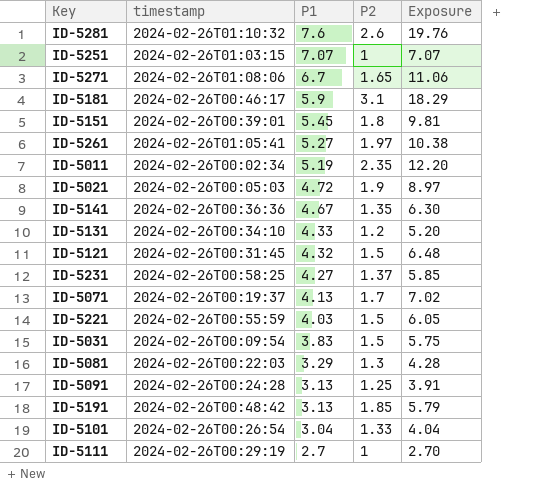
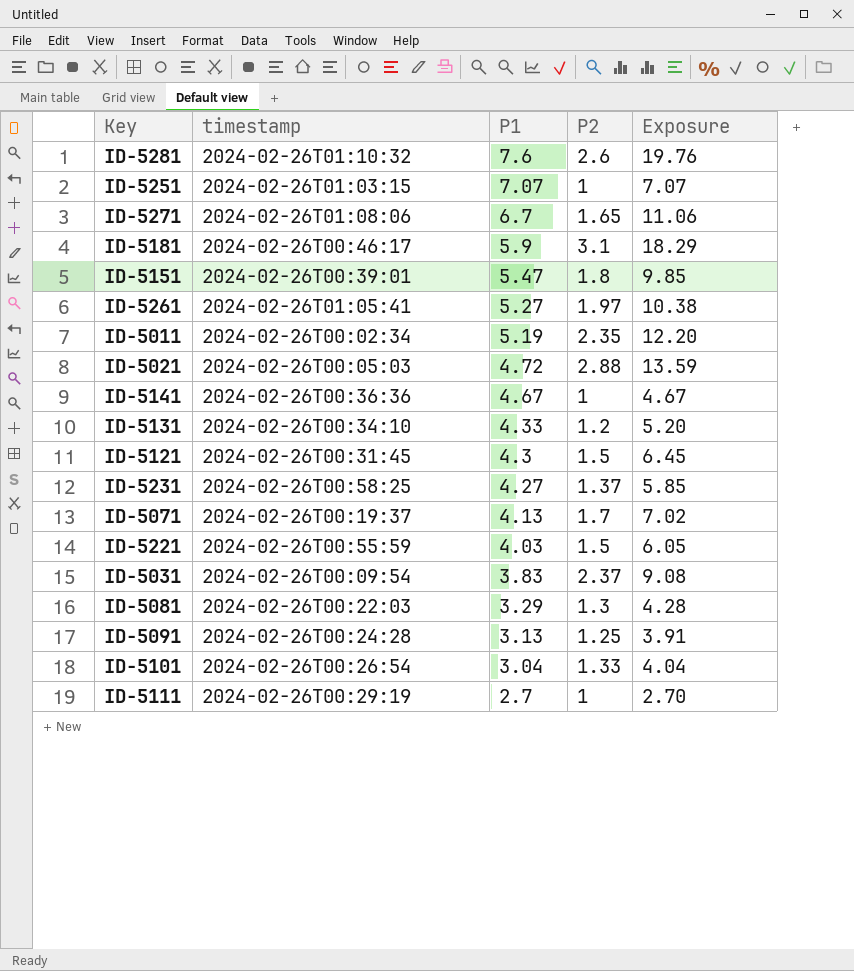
row ID-5191: 2024-02-26T00:48:42 | 3.13 | 1.85 | 5.79 -> none
ID-5151 | P1: 5.45 -> 5.47
ID-5151 | Exposure: 9.81 -> 9.85
ID-5021 | P2: 1.9 -> 2.88
ID-5021 | Exposure: 8.97 -> 13.59
ID-5141 | P2: 1.35 -> 1
ID-5141 | Exposure: 6.30 -> 4.67
ID-5121 | P1: 4.32 -> 4.3
ID-5121 | Exposure: 6.48 -> 6.45
ID-5031 | P2: 1.5 -> 2.37
ID-5031 | Exposure: 5.75 -> 9.08

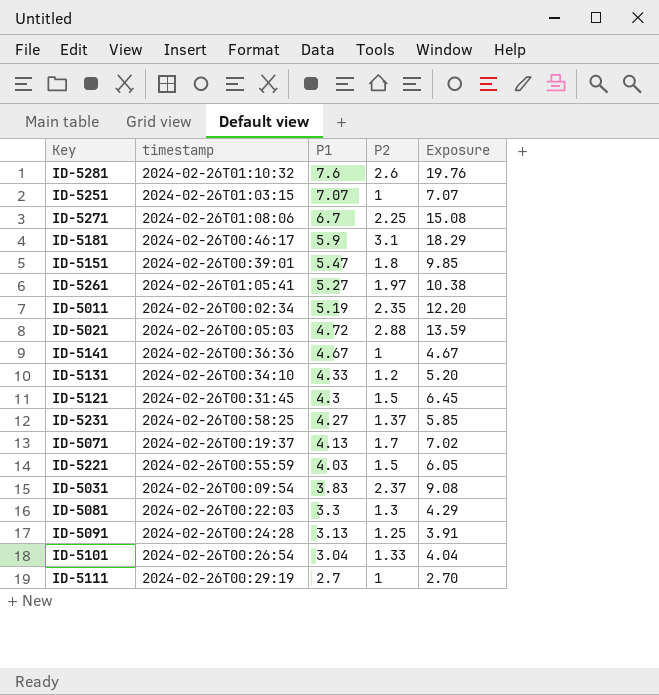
ID-5271 | P2: 1.65 -> 2.25
ID-5271 | Exposure: 11.06 -> 15.08
ID-5081 | P1: 3.29 -> 3.3
ID-5081 | Exposure: 4.28 -> 4.29

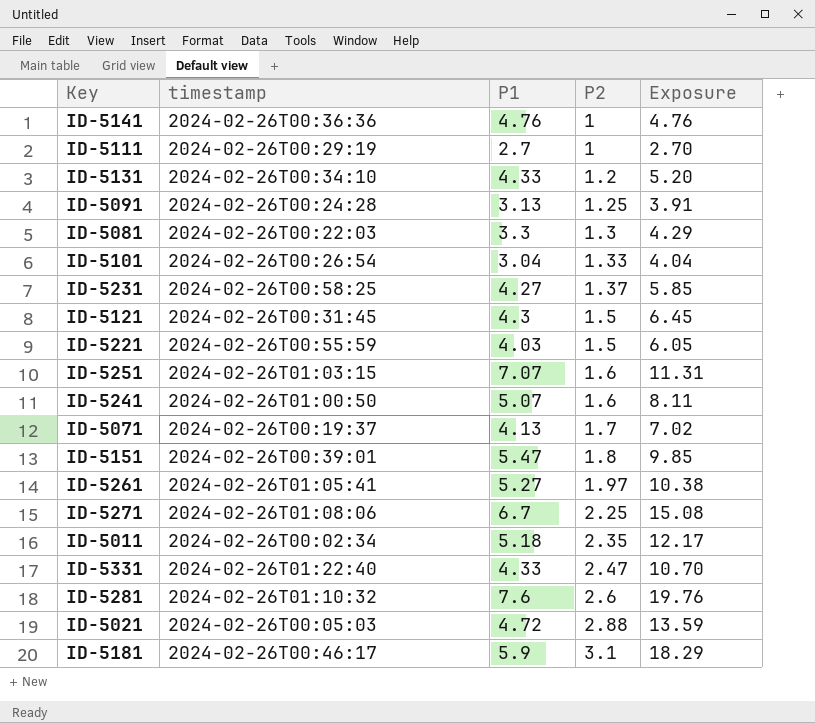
row order: P1 descending -> P2 ascending
row ID-5031: 2024-02-26T00:09:54 | 3.83 | 2.37 | 9.08 -> none
ID-5141 | P1: 4.67 -> 4.76
ID-5141 | Exposure: 4.67 -> 4.76
ID-5251 | P2: 1 -> 1.6
ID-5251 | Exposure: 7.07 -> 11.31
row ID-5241: none -> 2024-02-26T01:00:50 | 5.07 | 1.6 | 8.11
ID-5011 | P1: 5.19 -> 5.18
ID-5011 | Exposure: 12.20 -> 12.17
row ID-5331: none -> 2024-02-26T01:22:40 | 4.33 | 2.47 | 10.70

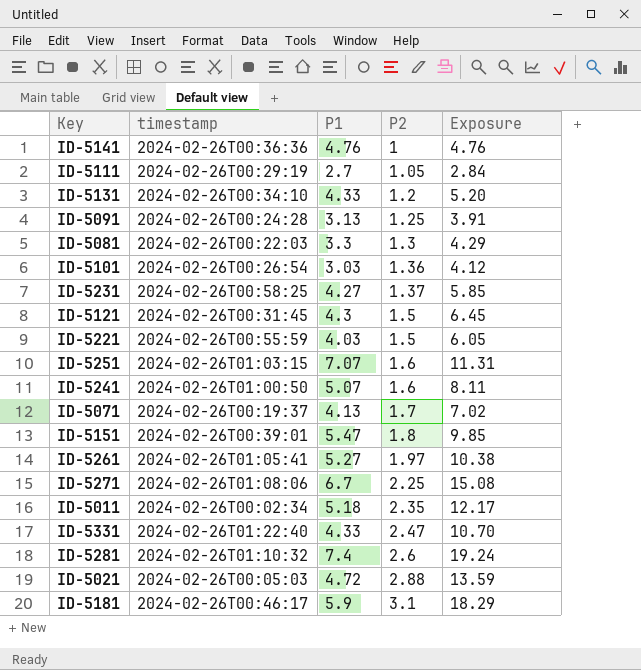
ID-5111 | P2: 1 -> 1.05
ID-5111 | Exposure: 2.70 -> 2.84
ID-5101 | P1: 3.04 -> 3.03
ID-5101 | P2: 1.33 -> 1.36
ID-5101 | Exposure: 4.04 -> 4.12
ID-5281 | P1: 7.6 -> 7.4
ID-5281 | Exposure: 19.76 -> 19.24

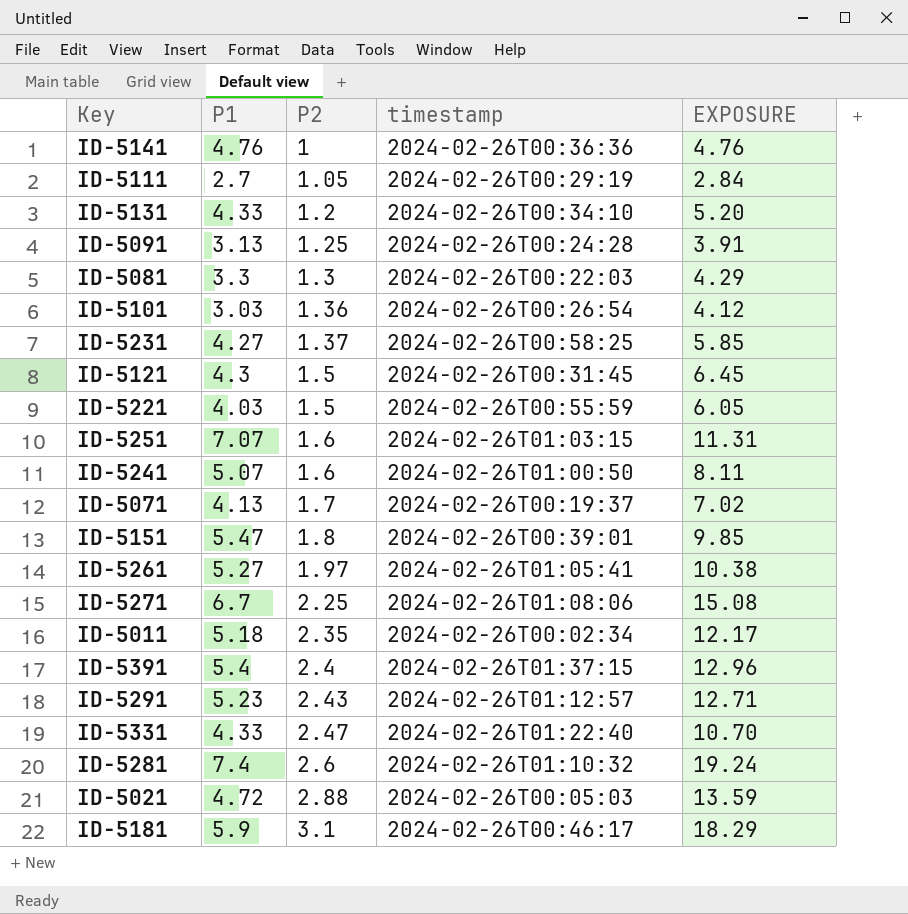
column timestamp | position: 2 -> 4
column name: Exposure -> EXPOSURE
row ID-5391: none -> 5.4 | 2.4 | 2024-02-26T01:37:15 | 12.96
row ID-5291: none -> 5.23 | 2.43 | 2024-02-26T01:12:57 | 12.71

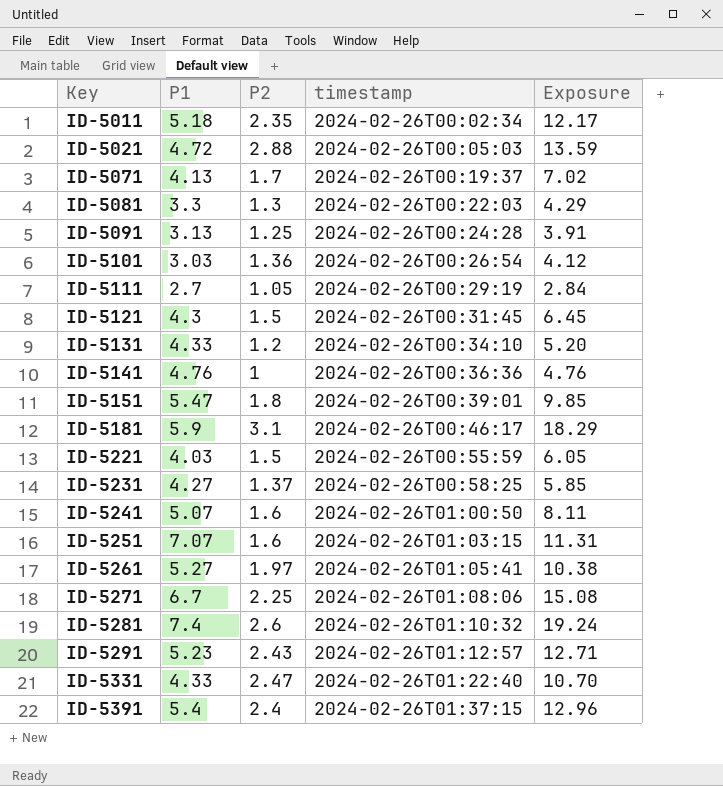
row order: P2 ascending -> Key ascending
column name: EXPOSURE -> Exposure

